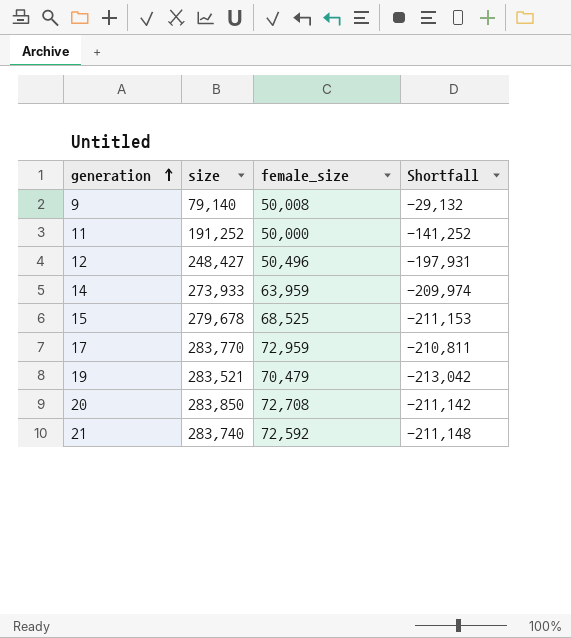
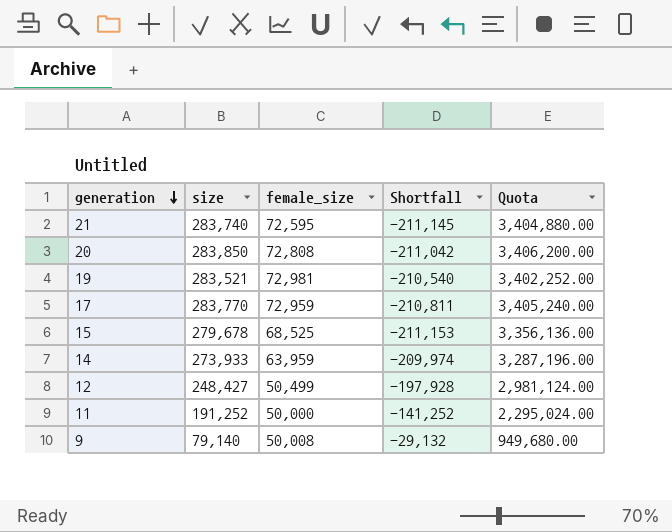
row order: generation ascending -> generation descending
column Quota | formula: none -> [size] * 12
21 | female_size: 72,592 -> 72,595
21 | Shortfall: -211,148 -> -211,145
20 | female_size: 72,708 -> 72,808
20 | Shortfall: -211,142 -> -211,042
19 | female_size: 70,479 -> 72,981
19 | Shortfall: -213,042 -> -210,540
12 | female_size: 50,496 -> 50,499
12 | Shortfall: -197,931 -> -197,928

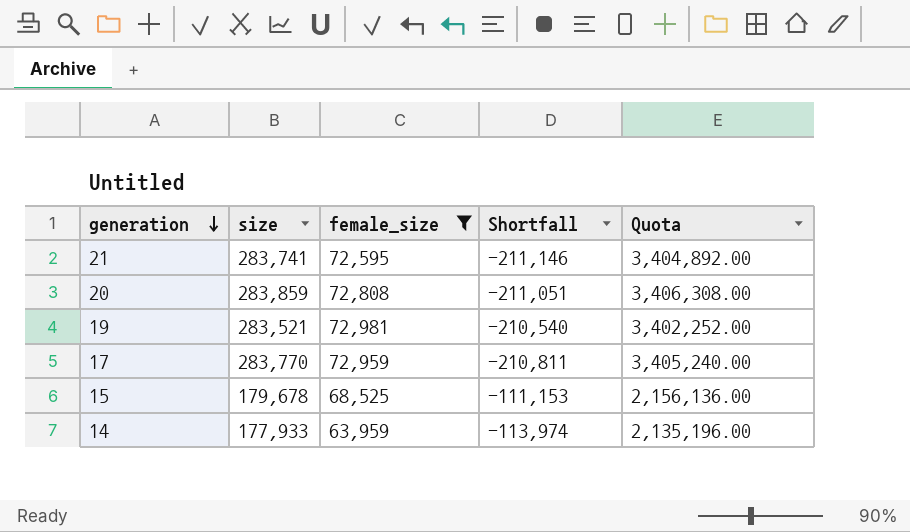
filter: none -> female_size >= 63,959
21 | size: 283,740 -> 283,741
21 | Shortfall: -211,145 -> -211,146
21 | Quota: 3,404,880.00 -> 3,404,892.00
20 | size: 283,850 -> 283,859
20 | Shortfall: -211,042 -> -211,051
20 | Quota: 3,406,200.00 -> 3,406,308.00
15 | size: 279,678 -> 179,678
15 | Shortfall: -211,153 -> -111,153
15 | Quota: 3,356,136.00 -> 2,156,136.00
14 | size: 273,933 -> 177,933
14 | Shortfall: -209,974 -> -113,974
14 | Quota: 3,287,196.00 -> 2,135,196.00

